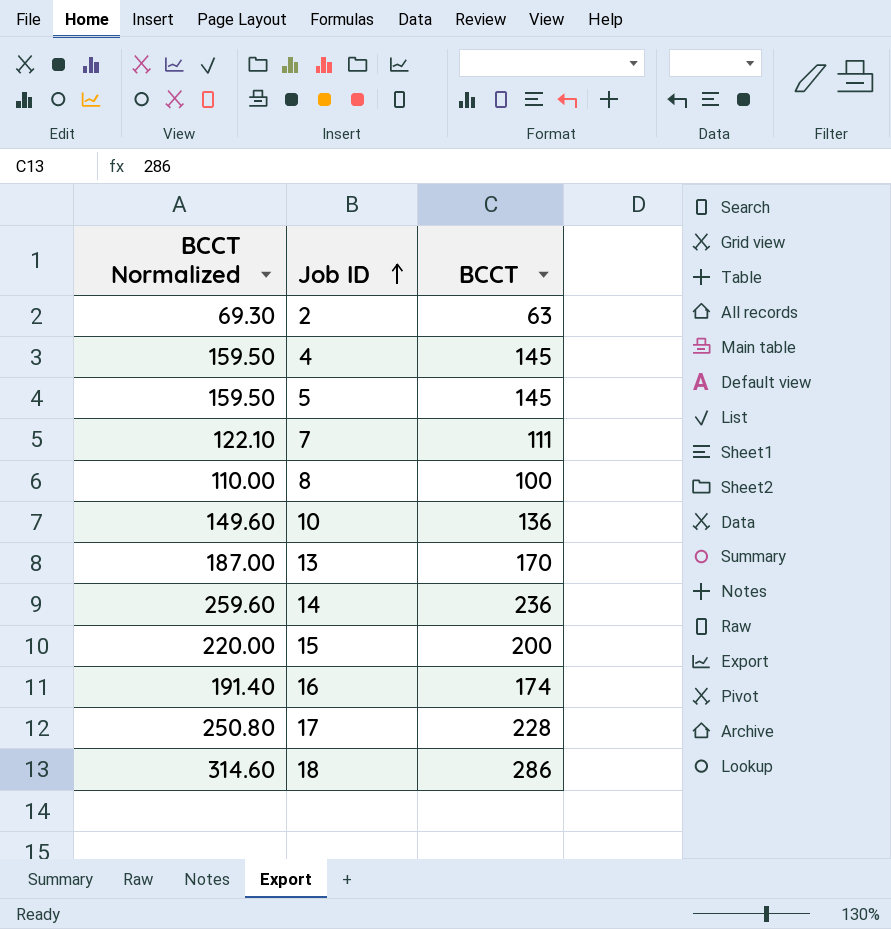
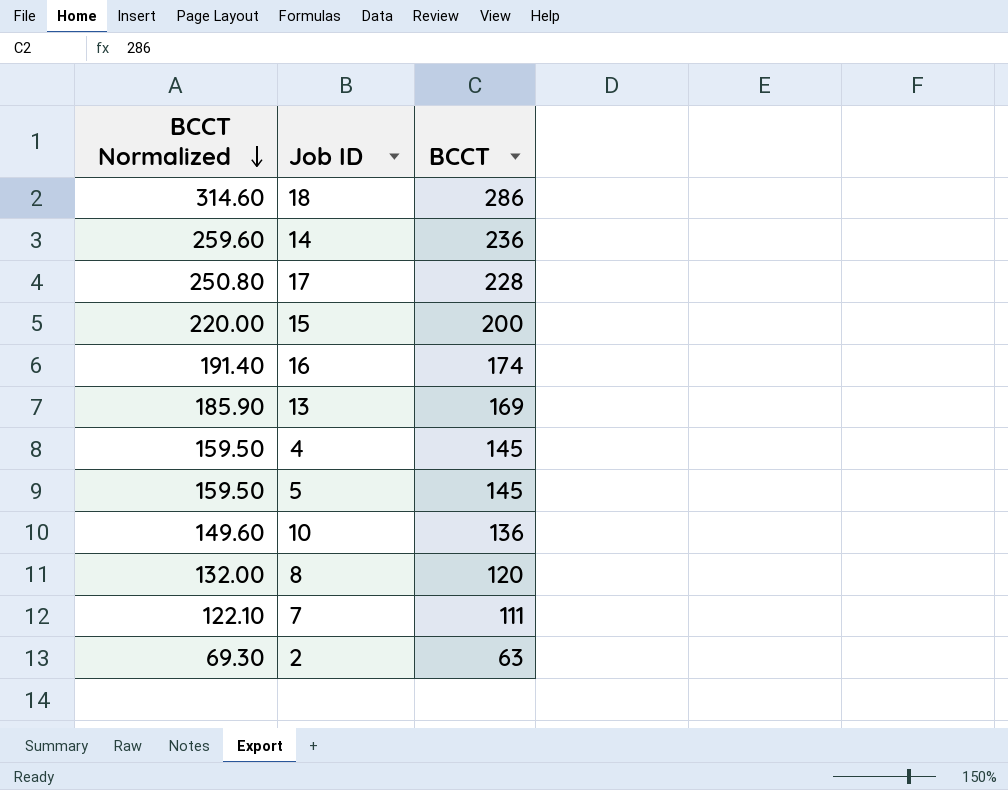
row order: Job ID ascending -> BCCT Normalized descending
13 | BCCT Normalized: 187.00 -> 185.90
13 | BCCT: 170 -> 169
8 | BCCT Normalized: 110.00 -> 132.00
8 | BCCT: 100 -> 120

